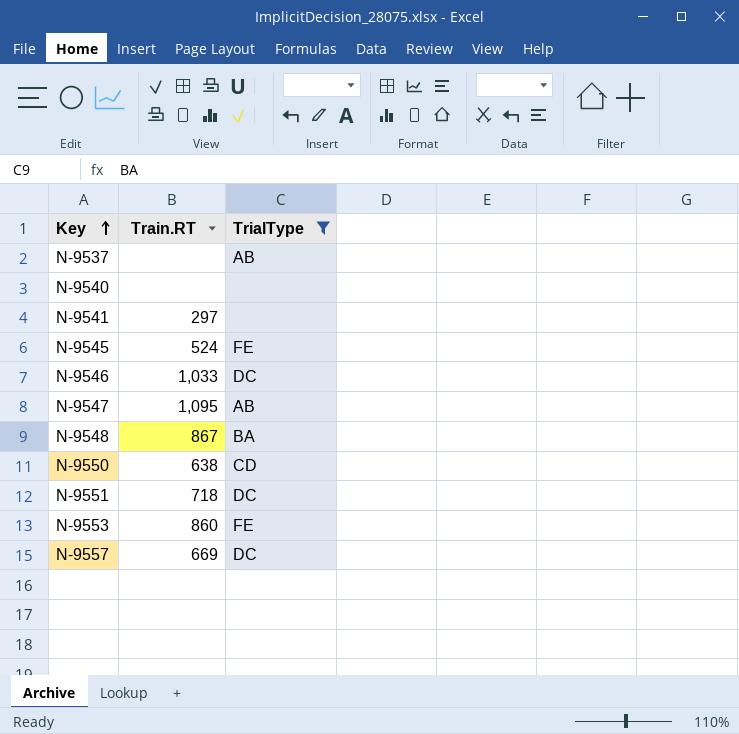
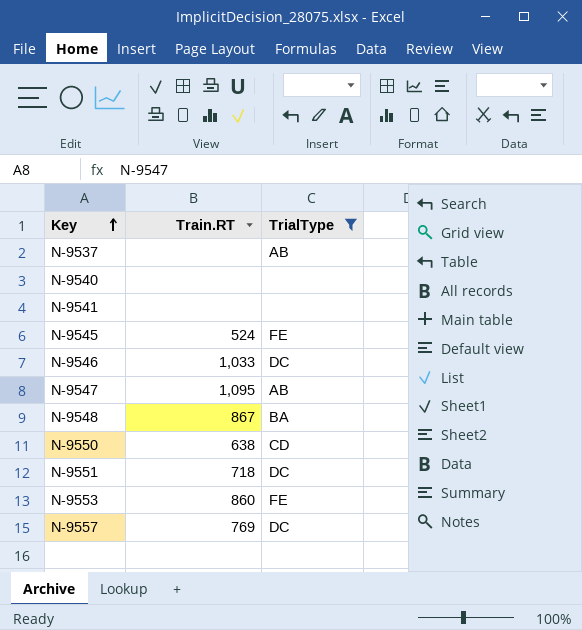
N-9541 | Train.RT: 297 -> none
N-9557 | Train.RT: 669 -> 769

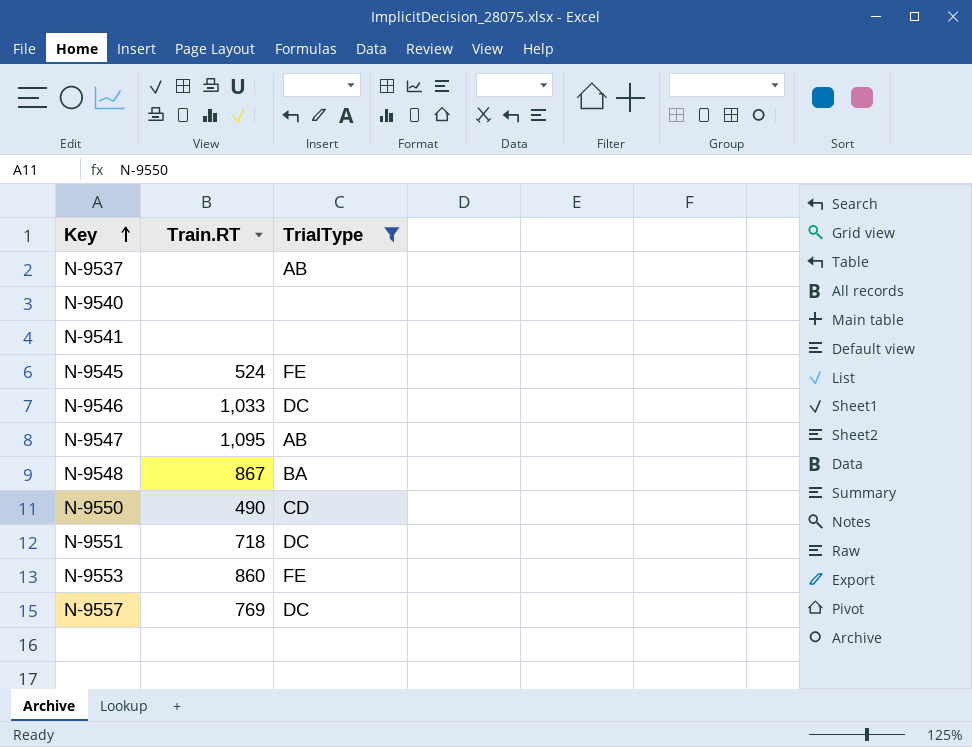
N-9550 | Train.RT: 638 -> 490

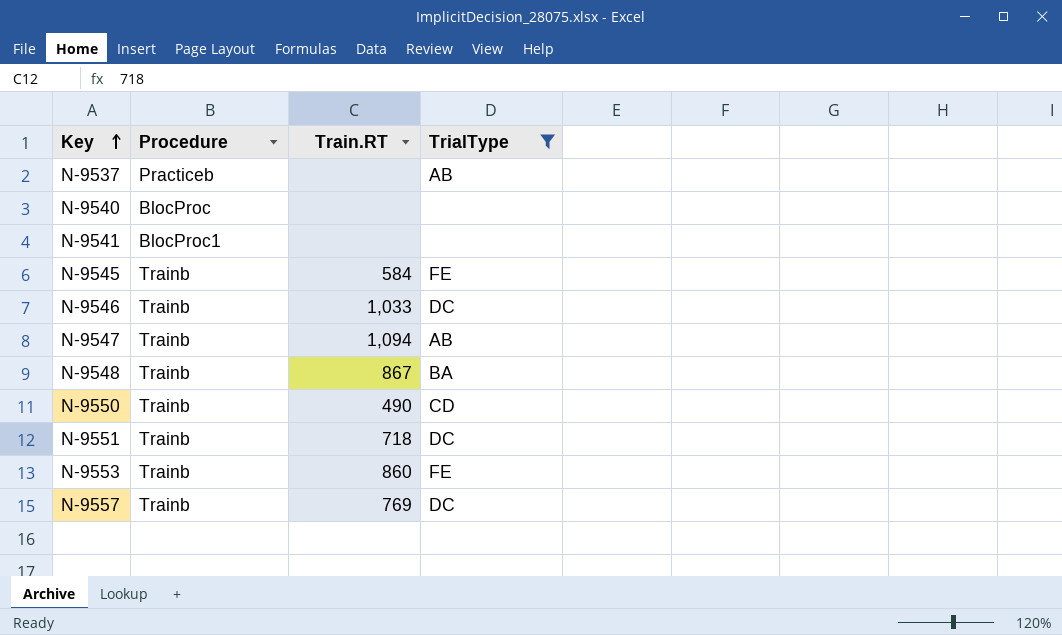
column Procedure | position: none -> 2
N-9545 | Train.RT: 524 -> 584
N-9547 | Train.RT: 1,095 -> 1,094

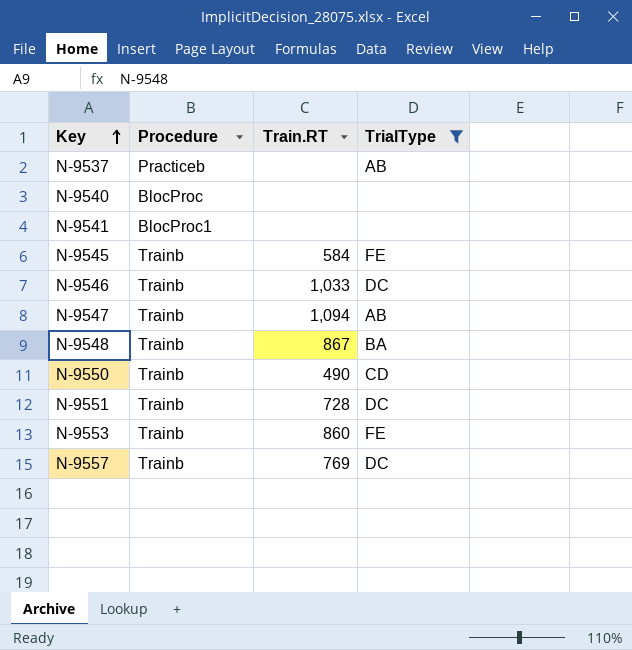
N-9551 | Train.RT: 718 -> 728

